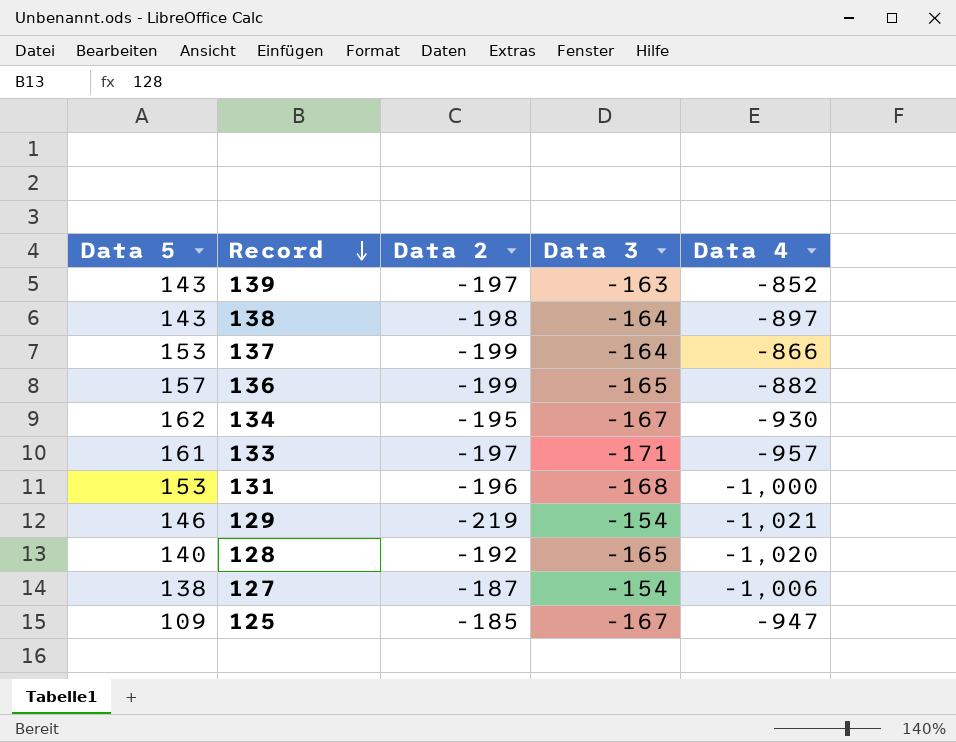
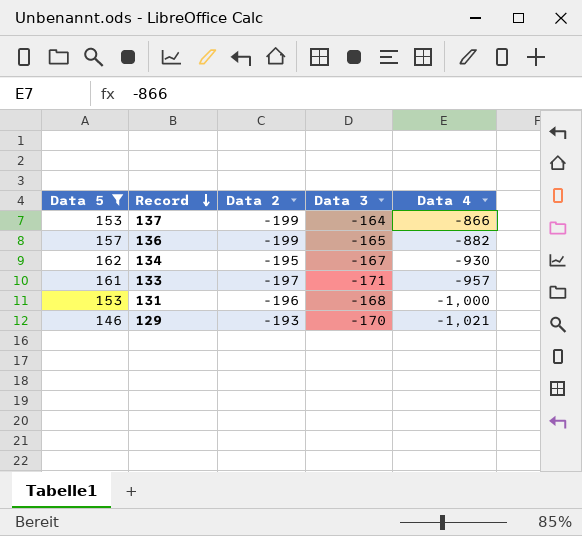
filter: none -> Data 5 >= 146
129 | Data 2: -219 -> -193
129 | Data 3: -154 -> -170

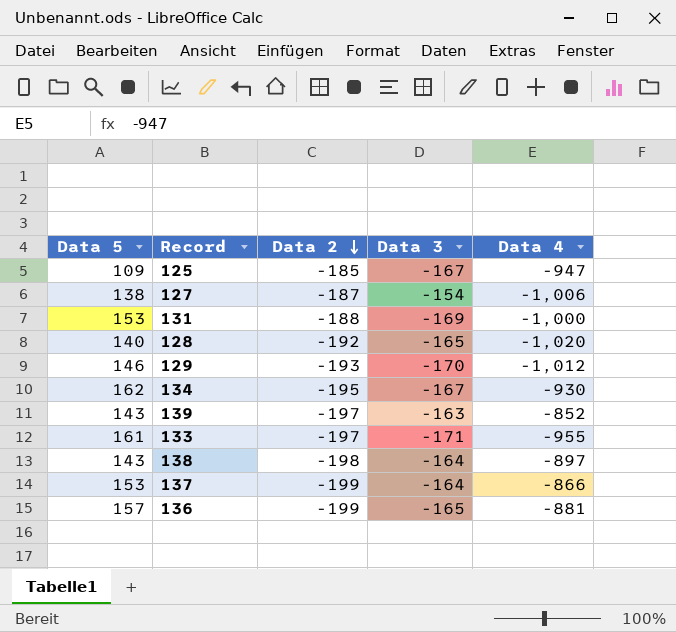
filter: Data 5 >= 146 -> none
row order: Record descending -> Data 2 descending
131 | Data 2: -196 -> -188
131 | Data 3: -168 -> -169
129 | Data 4: -1,021 -> -1,012
133 | Data 4: -957 -> -955
136 | Data 4: -882 -> -881

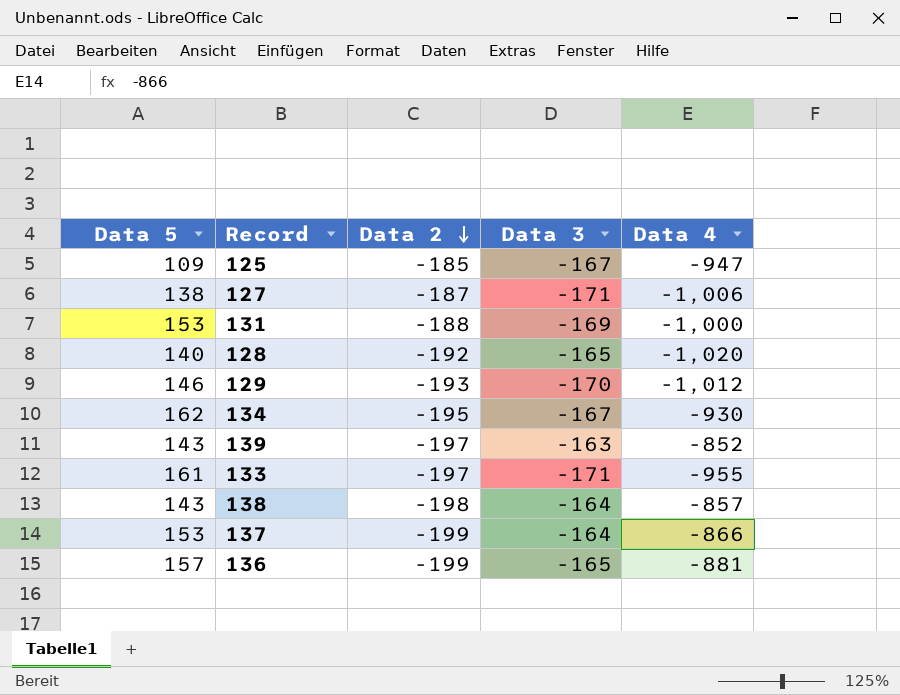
127 | Data 3: -154 -> -171
138 | Data 4: -897 -> -857

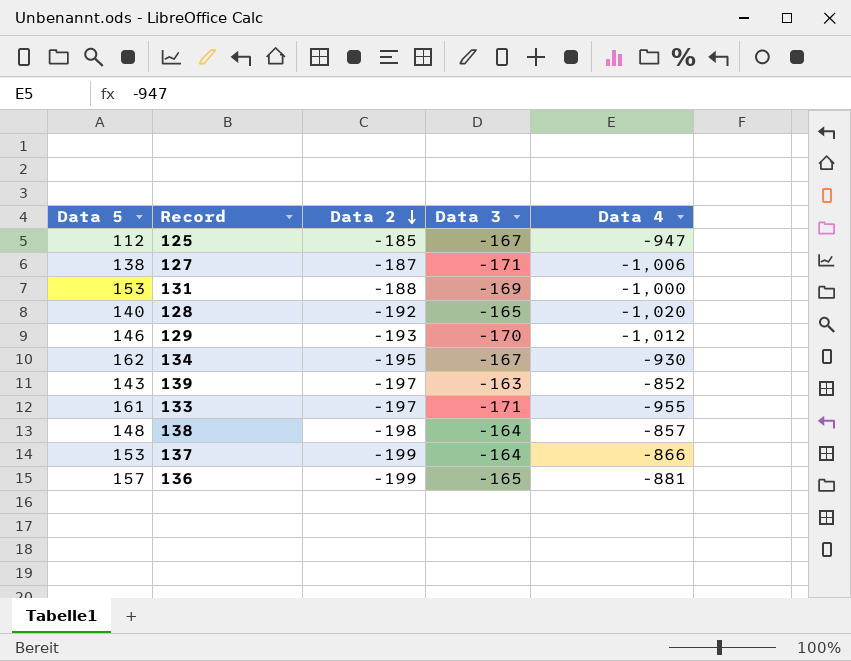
125 | Data 5: 109 -> 112
138 | Data 5: 143 -> 148

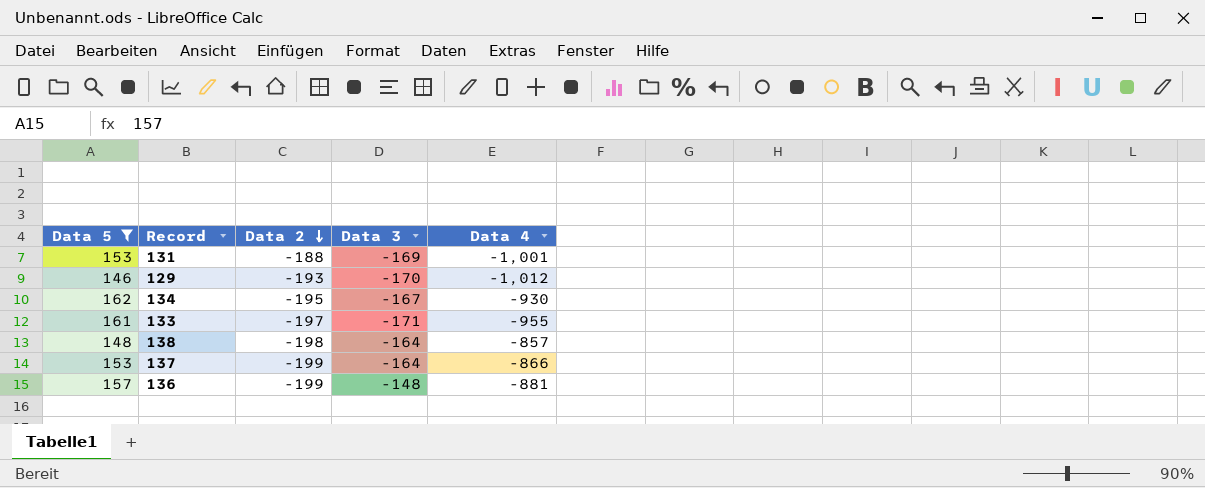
filter: none -> Data 5 >= 146
131 | Data 4: -1,000 -> -1,001
136 | Data 3: -165 -> -148

